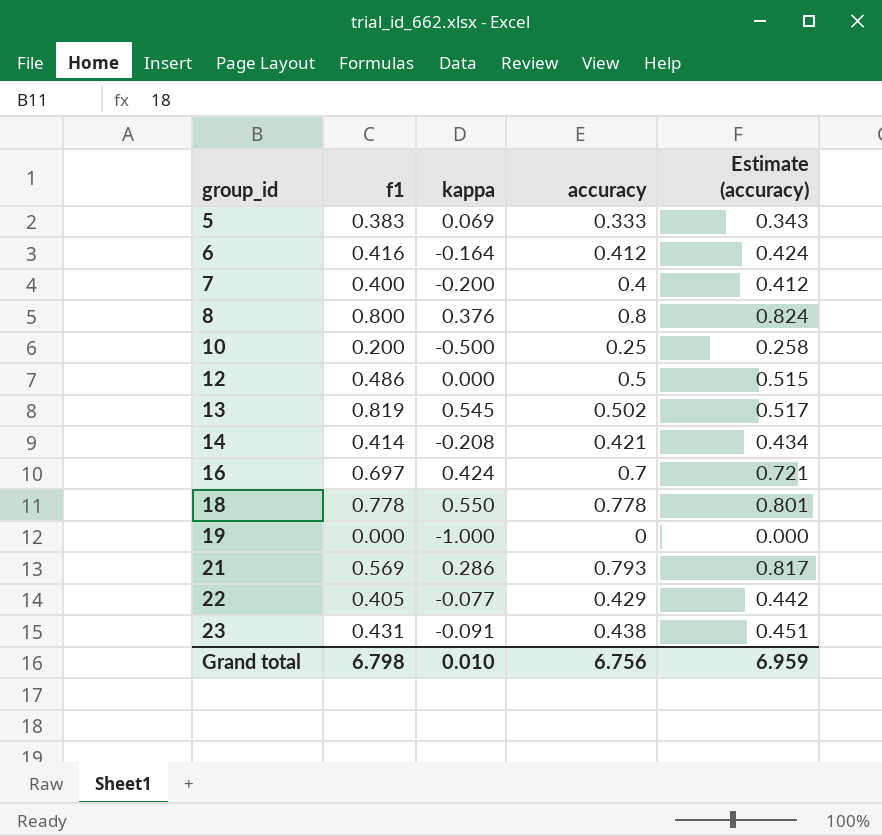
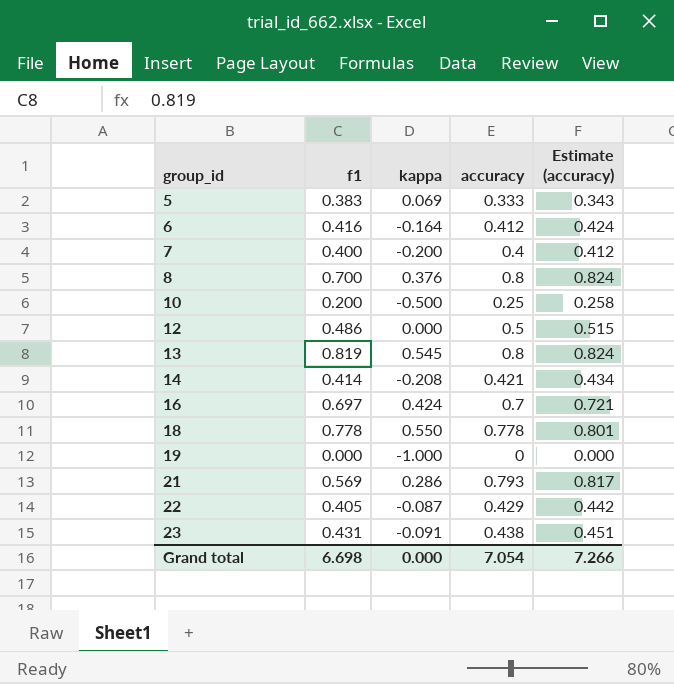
8 | f1: 0.800 -> 0.700
13 | accuracy: 0.502 -> 0.8
13 | Estimate (accuracy): 0.517 -> 0.824
22 | kappa: -0.077 -> -0.087
Grand total | f1: 6.798 -> 6.698
Grand total | kappa: 0.010 -> 0.000
Grand total | accuracy: 6.756 -> 7.054
Grand total | Estimate (accuracy): 6.959 -> 7.266

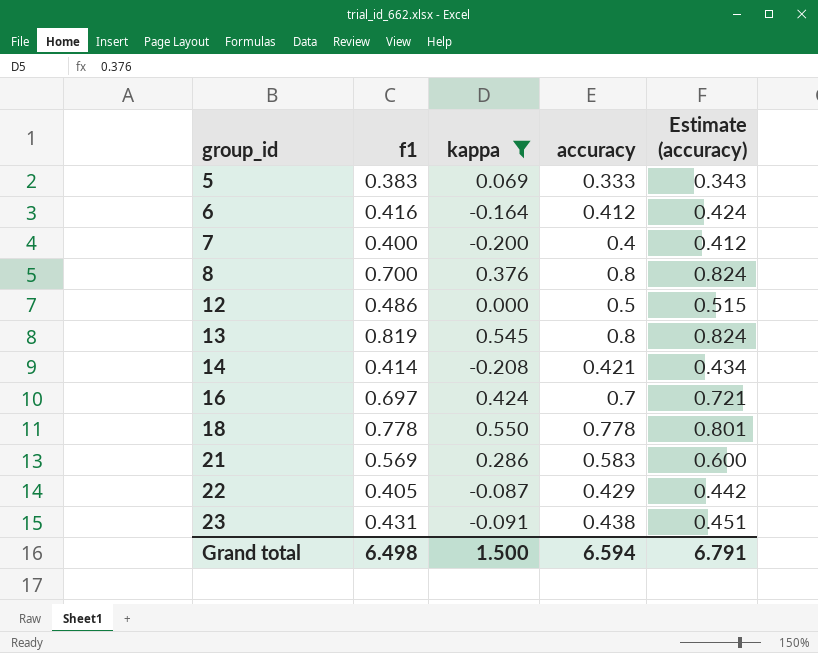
filter: none -> kappa >= -0.208
21 | accuracy: 0.793 -> 0.583
21 | Estimate (accuracy): 0.817 -> 0.600
Grand total | f1: 6.698 -> 6.498
Grand total | kappa: 0.000 -> 1.500
Grand total | accuracy: 7.054 -> 6.594
Grand total | Estimate (accuracy): 7.266 -> 6.791

